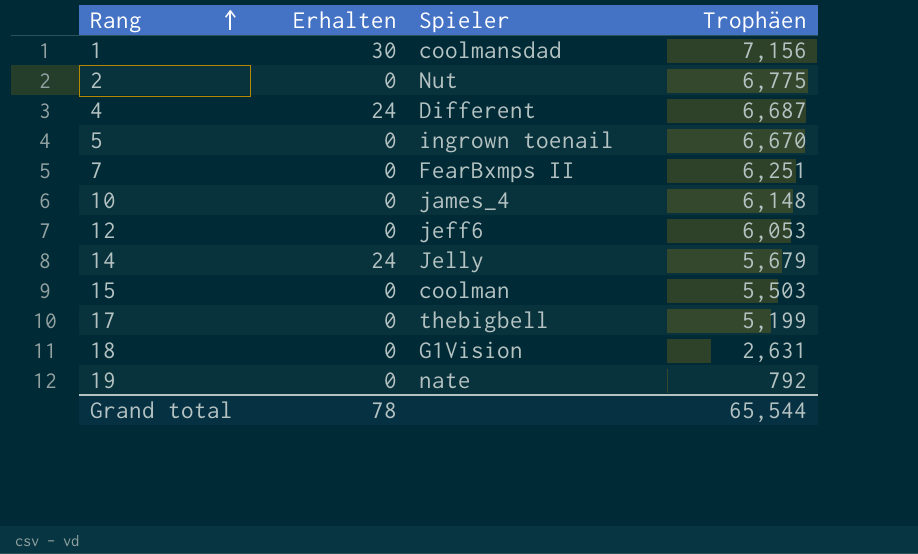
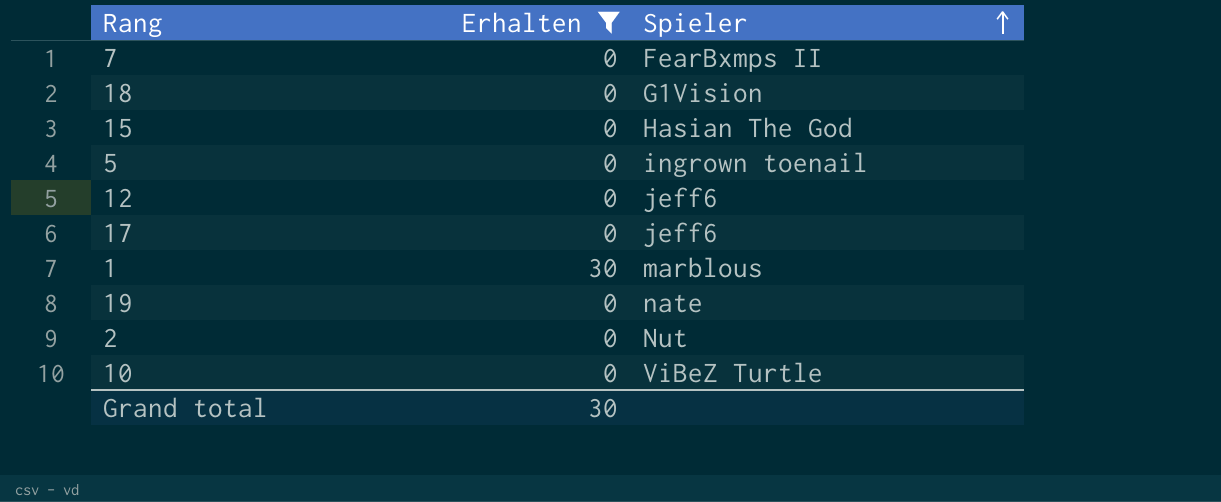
filter: none -> Erhalten != 24
row order: Rang ascending -> Spieler ascending
column Trophäen | position: 4 -> none
15 | Spieler: coolman -> Hasian The God
17 | Spieler: thebigbell -> jeff6
1 | Spieler: coolmansdad -> marblous
10 | Spieler: james_4 -> ViBeZ Turtle
Grand total | Erhalten: 78 -> 30

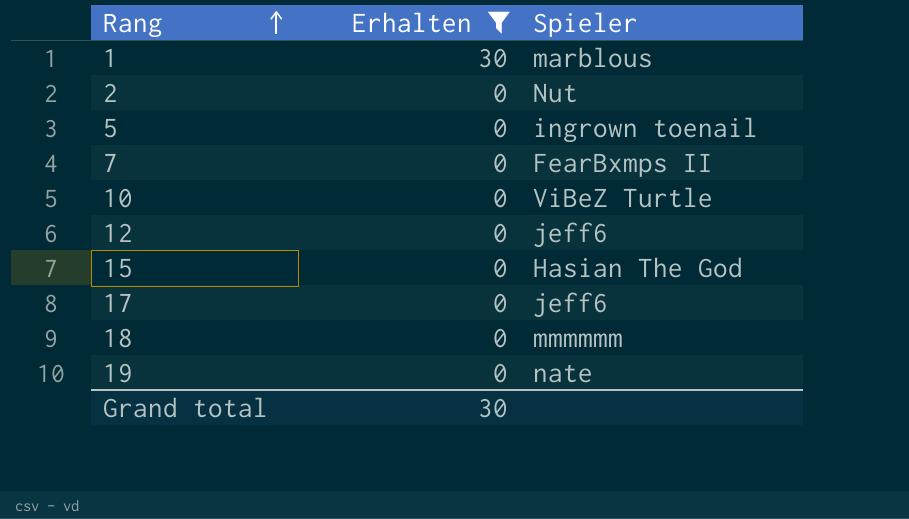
row order: Spieler ascending -> Rang ascending
18 | Spieler: G1Vision -> mmmmmm

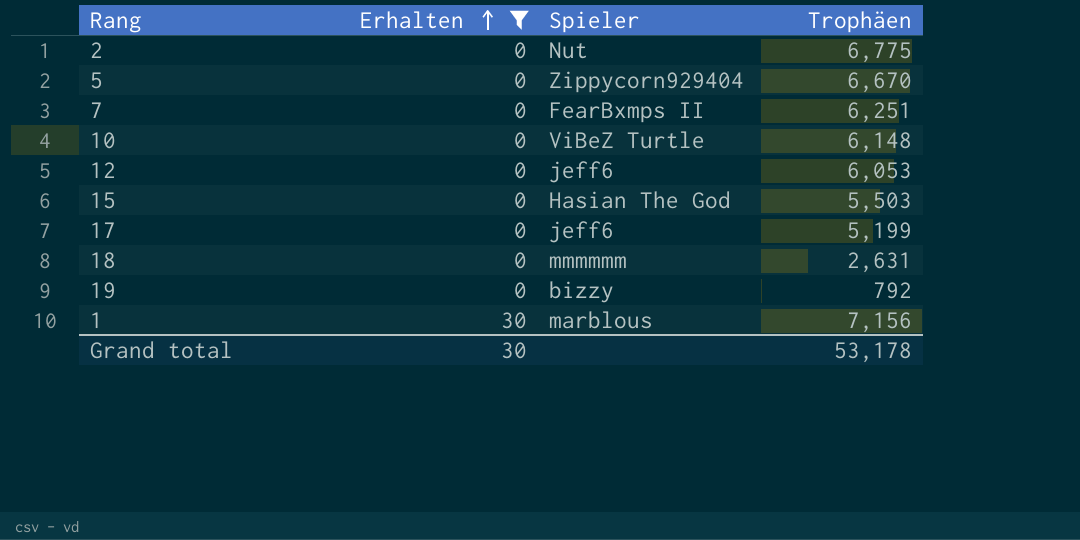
row order: Rang ascending -> Erhalten ascending
column Trophäen | position: none -> 4
5 | Spieler: ingrown toenail -> Zippycorn929404
19 | Spieler: nate -> bizzy

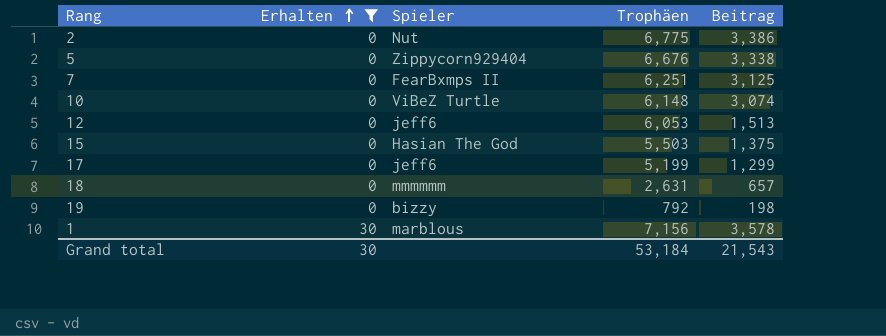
column Beitrag | position: none -> 5
5 | Trophäen: 6,670 -> 6,676
Grand total | Trophäen: 53,178 -> 53,184

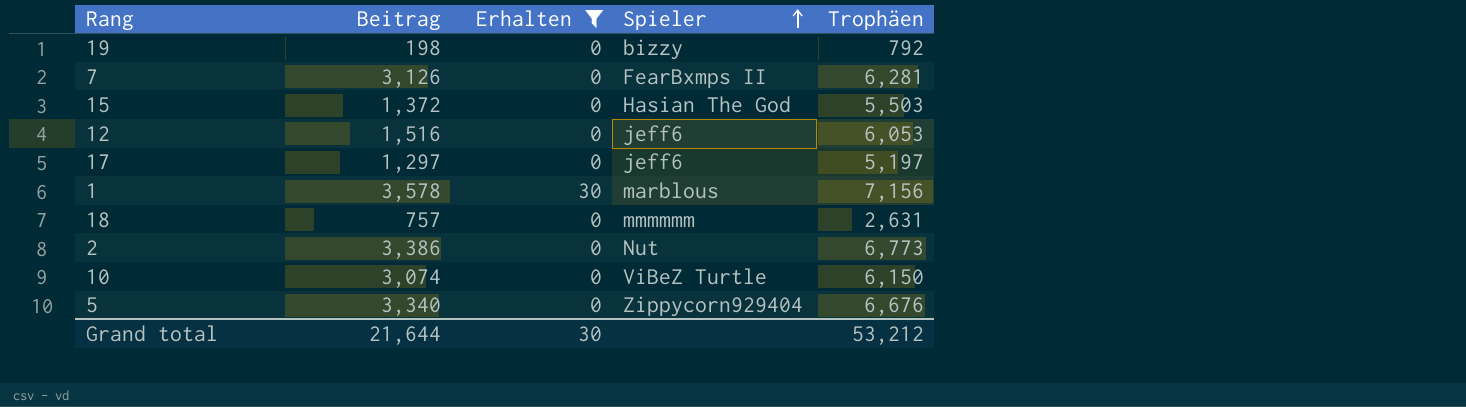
row order: Erhalten ascending -> Spieler ascending
column Beitrag | position: 5 -> 2
7 | Beitrag: 3,125 -> 3,126
7 | Trophäen: 6,251 -> 6,281
15 | Beitrag: 1,375 -> 1,372
12 | Beitrag: 1,513 -> 1,516
17 | Beitrag: 1,299 -> 1,297
17 | Trophäen: 5,199 -> 5,197
18 | Beitrag: 657 -> 757
2 | Trophäen: 6,775 -> 6,773
10 | Trophäen: 6,148 -> 6,150
5 | Beitrag: 3,338 -> 3,340
Grand total | Beitrag: 21,543 -> 21,644
Grand total | Trophäen: 53,184 -> 53,212

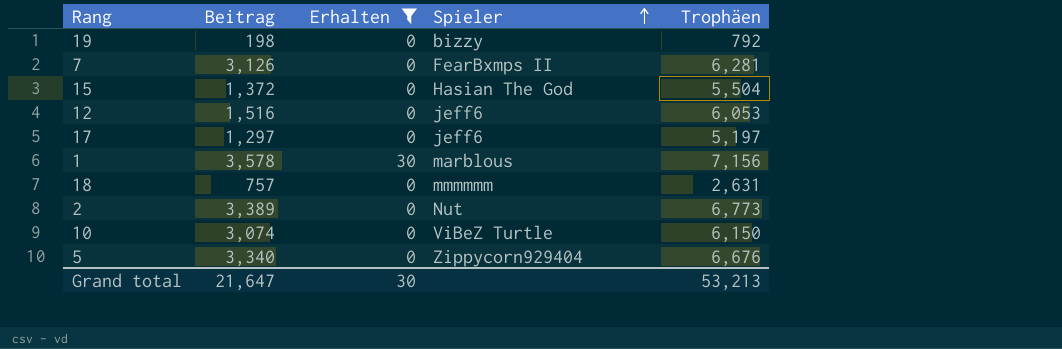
15 | Trophäen: 5,503 -> 5,504
2 | Beitrag: 3,386 -> 3,389
Grand total | Beitrag: 21,644 -> 21,647
Grand total | Trophäen: 53,212 -> 53,213

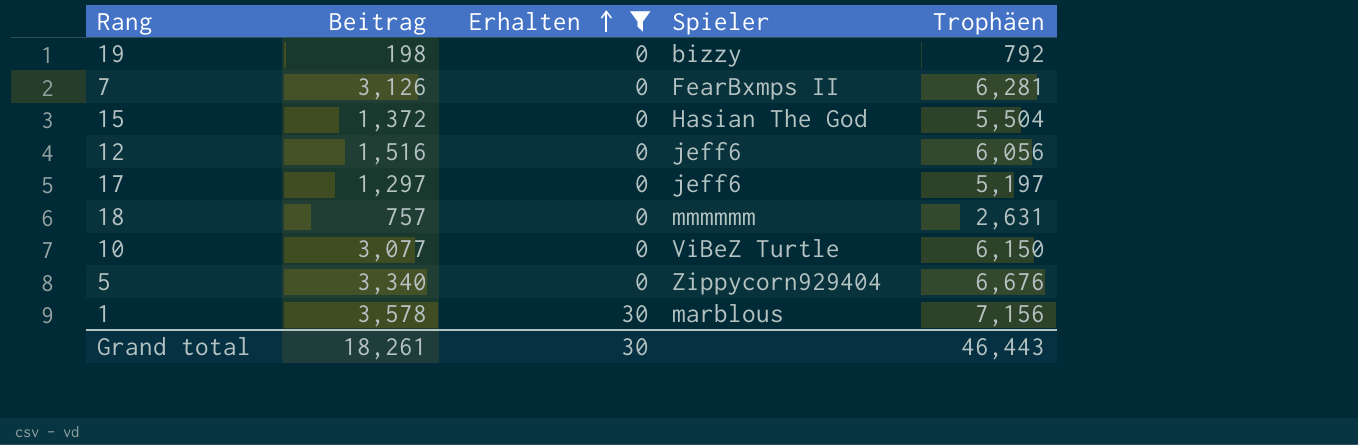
row order: Spieler ascending -> Erhalten ascending
row 2: 3,389 | 0 | Nut | 6,773 -> none
12 | Trophäen: 6,053 -> 6,056
10 | Beitrag: 3,074 -> 3,077
Grand total | Beitrag: 21,647 -> 18,261
Grand total | Trophäen: 53,213 -> 46,443

